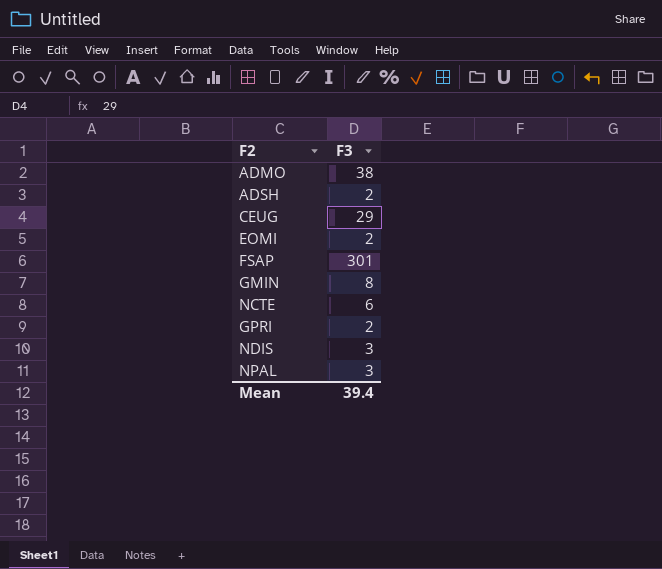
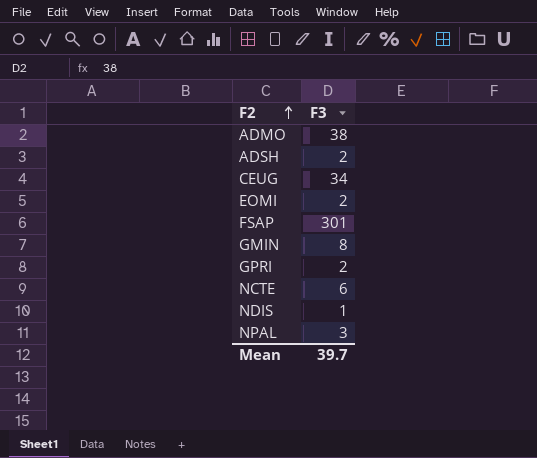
row order: none -> F2 ascending
CEUG | F3: 29 -> 34
NDIS | F3: 3 -> 1
Mean | F3: 39.4 -> 39.7

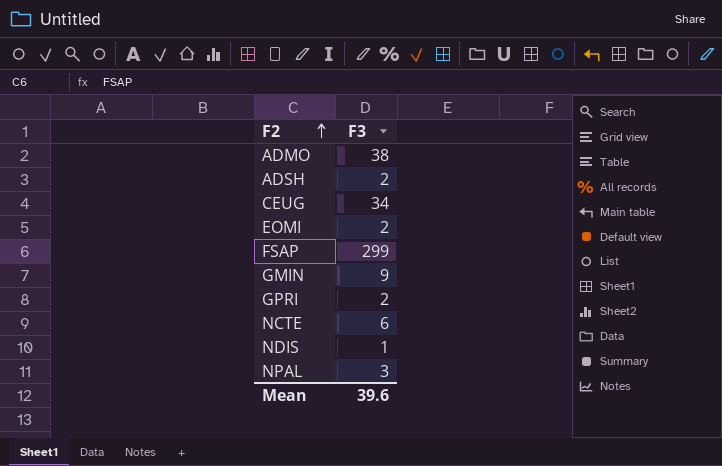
FSAP | F3: 301 -> 299
GMIN | F3: 8 -> 9
Mean | F3: 39.7 -> 39.6

